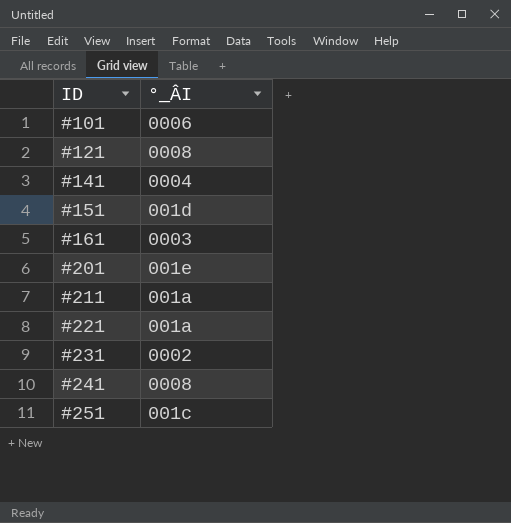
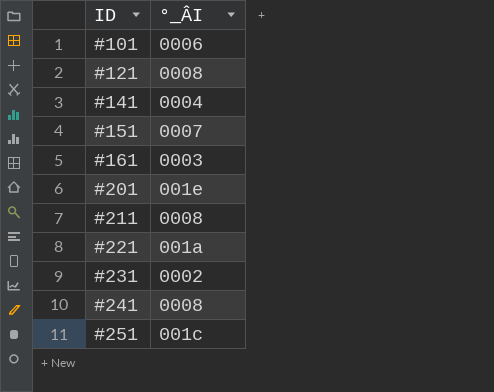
#151 | °_ÂI: 001d -> 0007
#211 | °_ÂI: 001a -> 0008

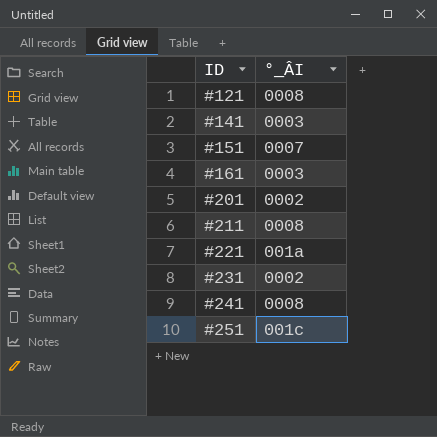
row #101: 0006 -> none
#141 | °_ÂI: 0004 -> 0003
#201 | °_ÂI: 001e -> 0002

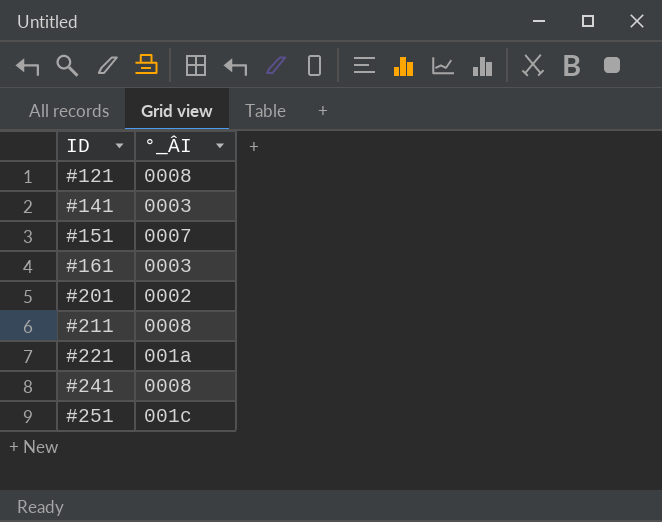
row #231: 0002 -> none

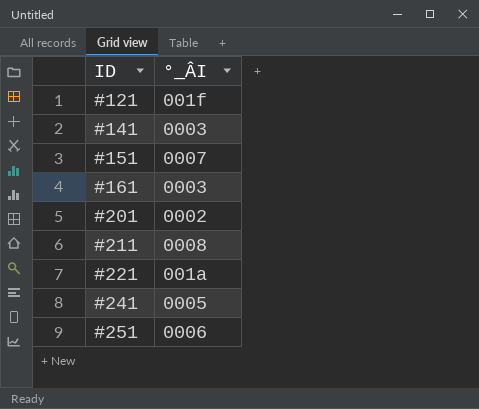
#121 | °_ÂI: 0008 -> 001f
#241 | °_ÂI: 0008 -> 0005
#251 | °_ÂI: 001c -> 0006

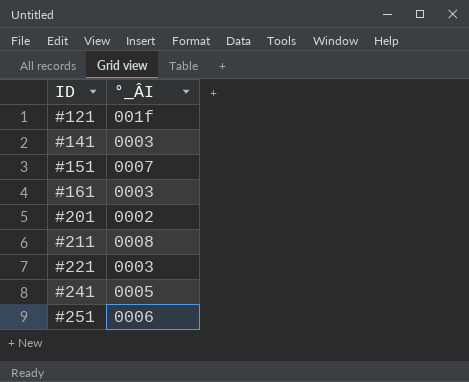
#221 | °_ÂI: 001a -> 0003

